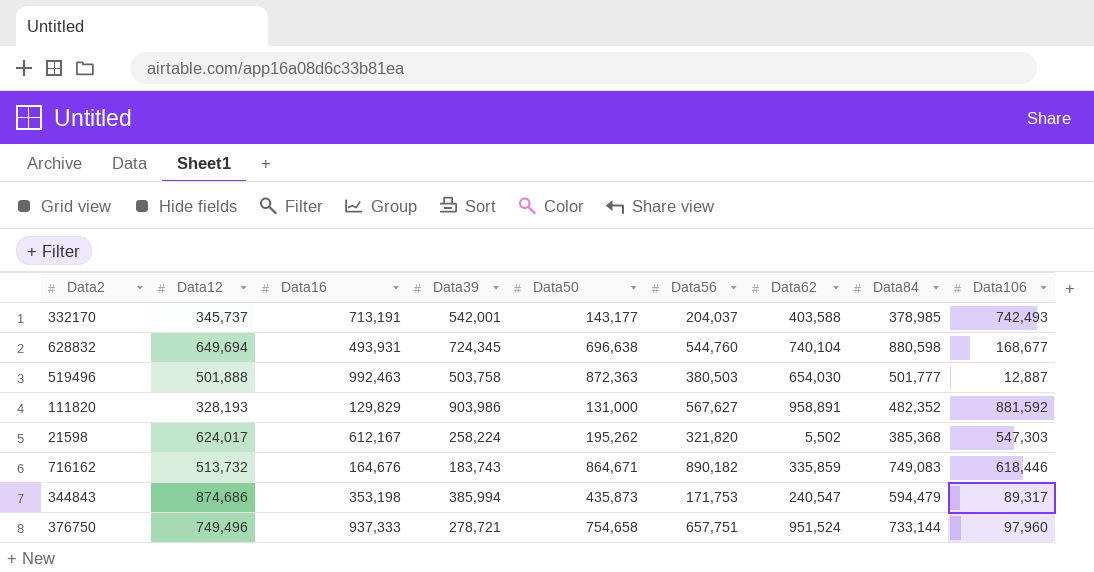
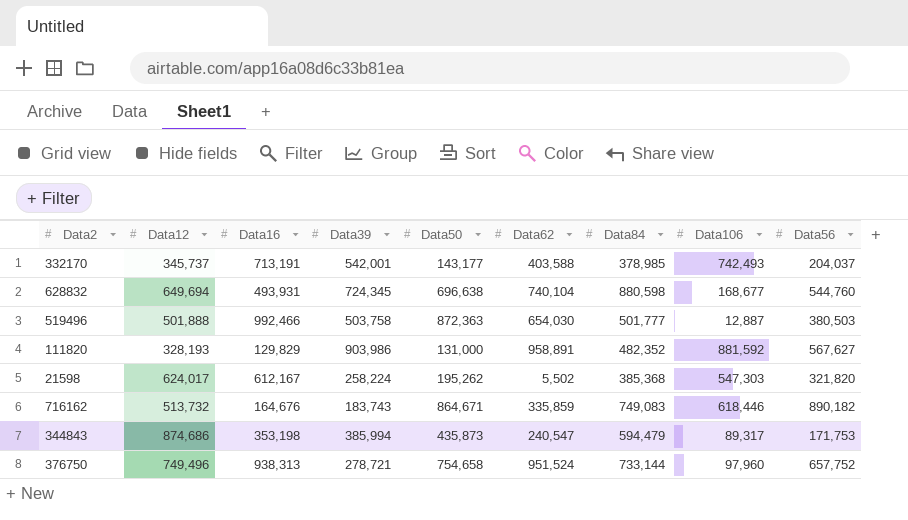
column Data56 | position: 6 -> 9
519496 | Data16: 992,463 -> 992,466
376750 | Data16: 937,333 -> 938,313
376750 | Data56: 657,751 -> 657,752

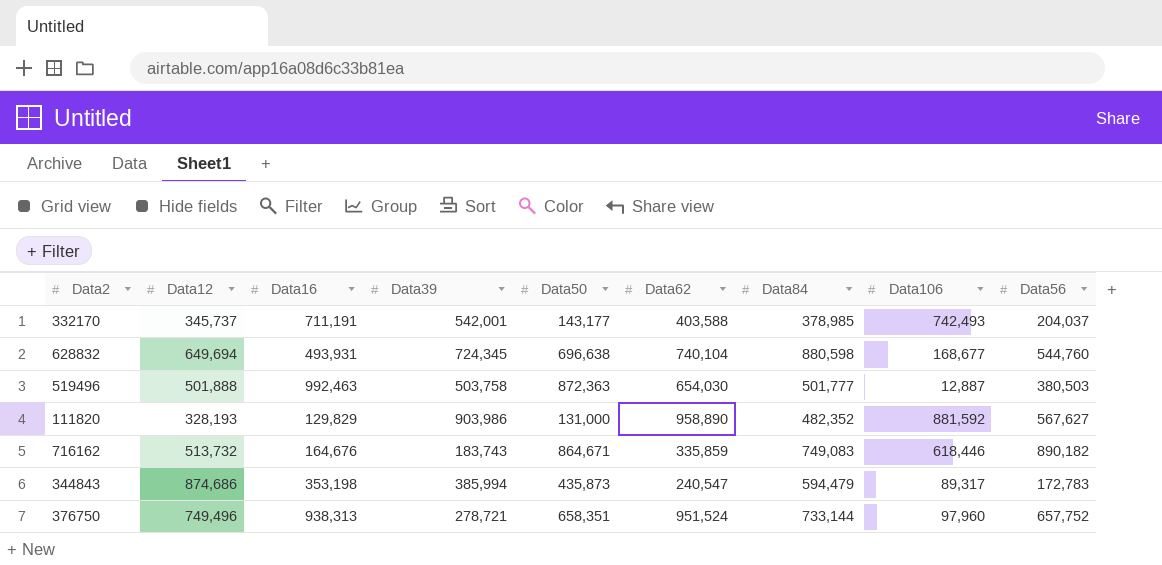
row 21598: 624,017 | 612,167 | 258,224 | 195,262 | 5,502 | 385,368 | 547,303 | 321,820 -> none
332170 | Data16: 713,191 -> 711,191
519496 | Data16: 992,466 -> 992,463
111820 | Data62: 958,891 -> 958,890
344843 | Data56: 171,753 -> 172,783
376750 | Data50: 754,658 -> 658,351

